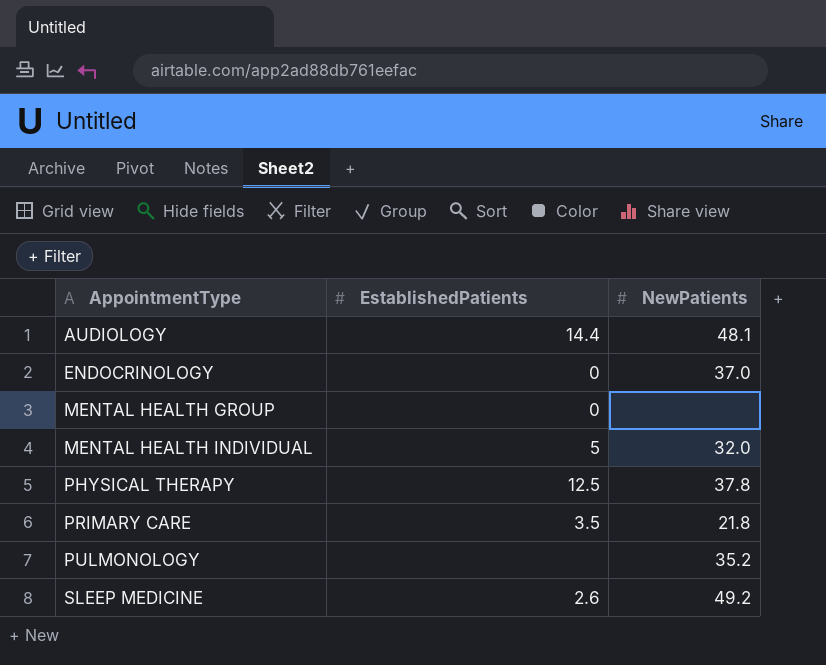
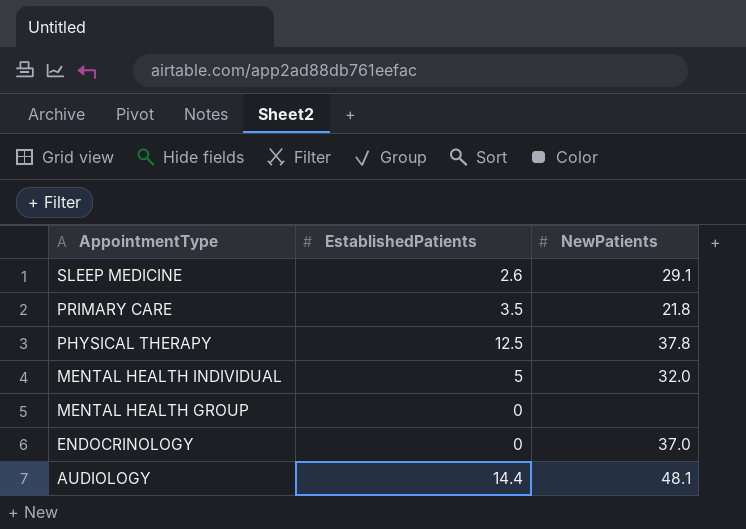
row order: AppointmentType ascending -> AppointmentType descending
row PULMONOLOGY: none | 35.2 -> none
SLEEP MEDICINE | NewPatients: 49.2 -> 29.1

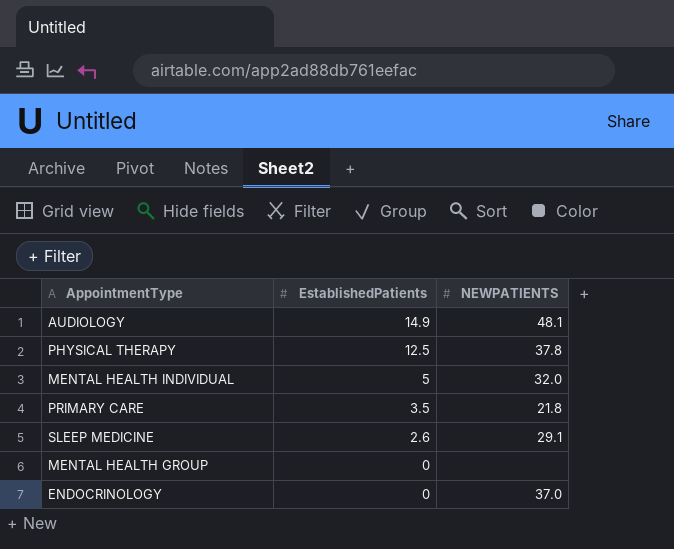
row order: AppointmentType descending -> EstablishedPatients descending
column name: NewPatients -> NEWPATIENTS
AUDIOLOGY | EstablishedPatients: 14.4 -> 14.9

